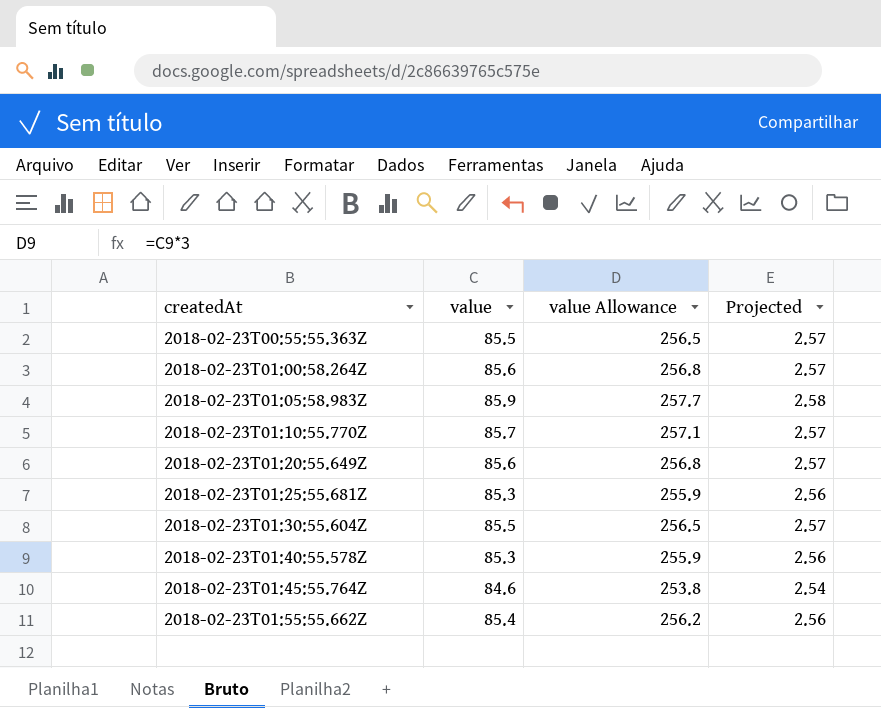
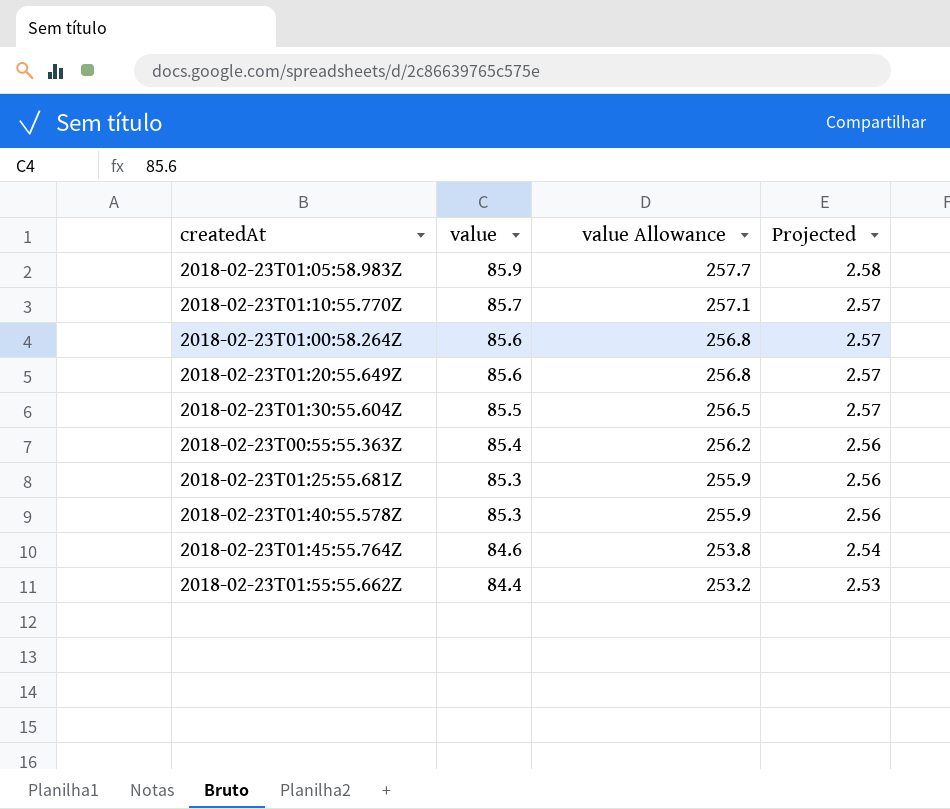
row order: createdAt ascending -> value descending
2018-02-23T00:55:55.363Z | value: 85.5 -> 85.4
2018-02-23T00:55:55.363Z | value Allowance: 256.5 -> 256.2
2018-02-23T00:55:55.363Z | Projected: 2.57 -> 2.56
2018-02-23T01:55:55.662Z | value: 85.4 -> 84.4
2018-02-23T01:55:55.662Z | value Allowance: 256.2 -> 253.2
2018-02-23T01:55:55.662Z | Projected: 2.56 -> 2.53

